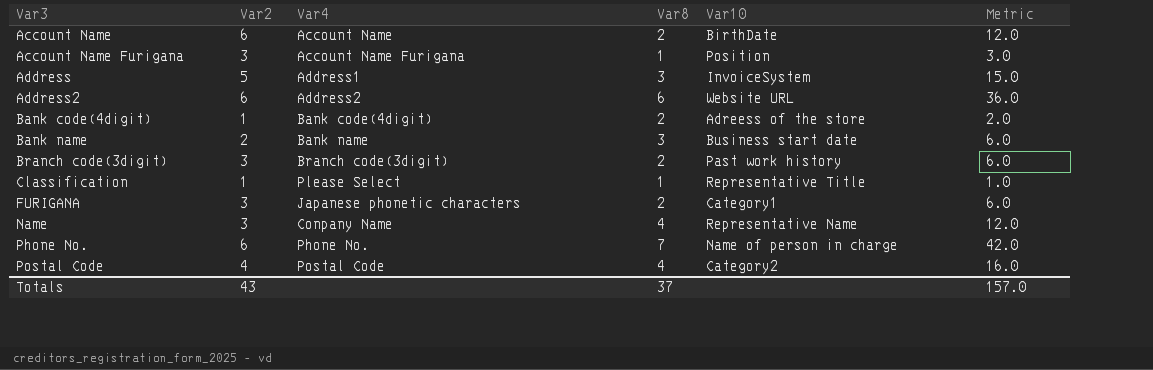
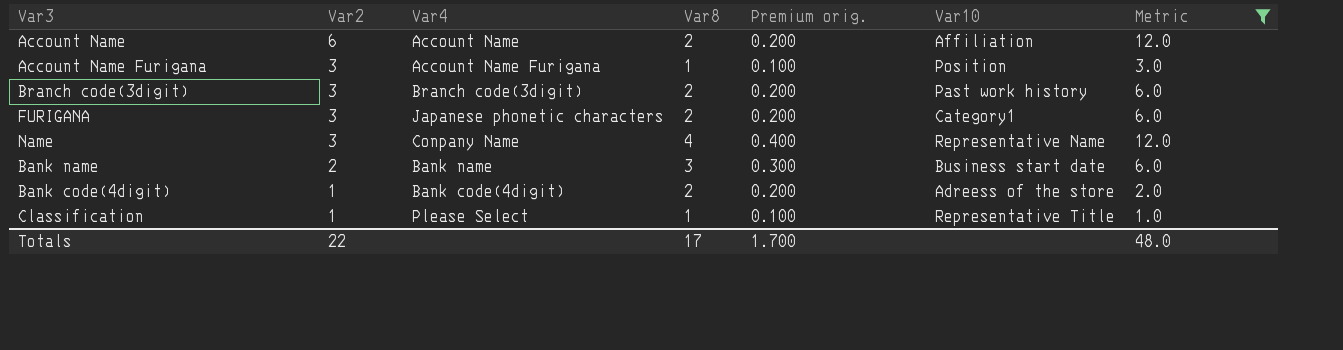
filter: none -> Metric <= 12.0
row order: Var3 ascending -> Var2 descending
column Premium orig. | formula: none -> [Var8] * 0.1
Account Name | Var10: BirthDate -> Affiliation
Totals | Var2: 43 -> 22
Totals | Var8: 37 -> 17
Totals | Metric: 157.0 -> 48.0

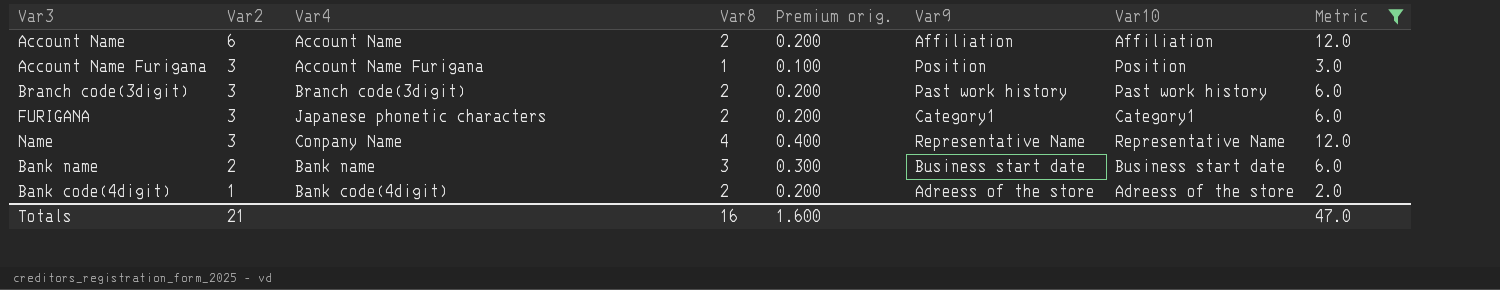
column Var9 | position: none -> 6
row Classification: 1 | Please Select | 1 | 0.100 | Representative Title | 1.0 -> none
Totals | Var2: 22 -> 21
Totals | Var8: 17 -> 16
Totals | Premium orig.: 1.700 -> 1.600
Totals | Metric: 48.0 -> 47.0

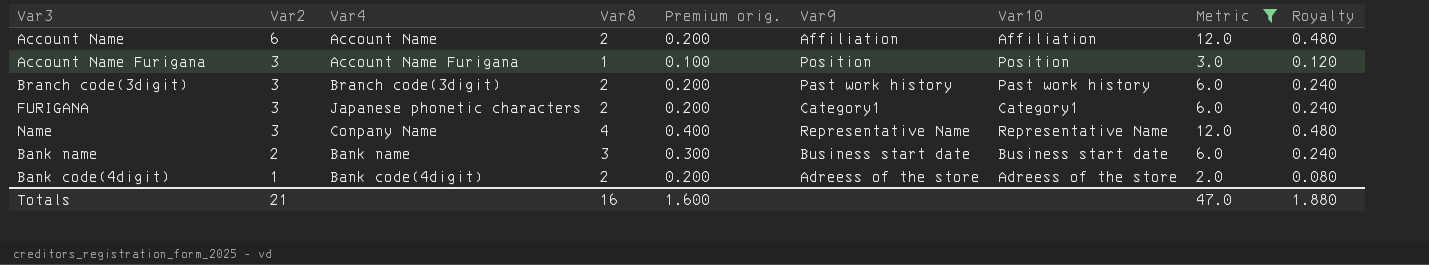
column Royalty | formula: none -> [Metric] * 0.04

